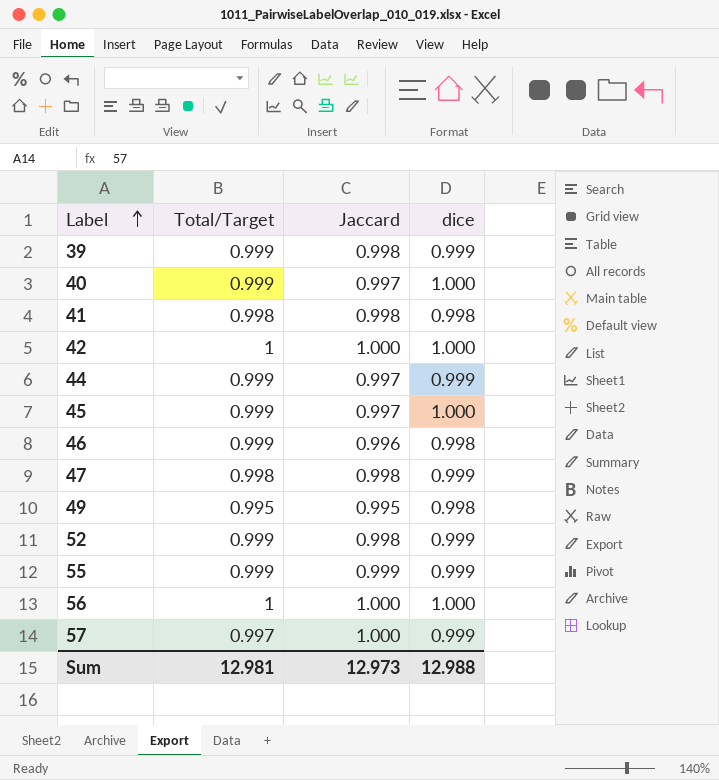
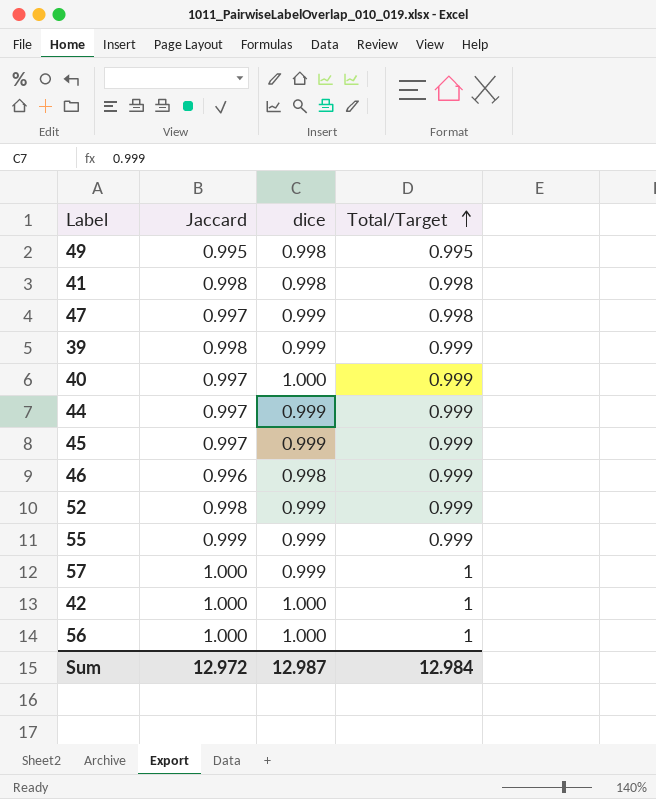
row order: Label ascending -> Total/Target ascending
column Total/Target | position: 2 -> 4
47 | Jaccard: 0.998 -> 0.997
45 | dice: 1.000 -> 0.999
57 | Total/Target: 0.997 -> 1
Sum | Jaccard: 12.973 -> 12.972
Sum | dice: 12.988 -> 12.987
Sum | Total/Target: 12.981 -> 12.984

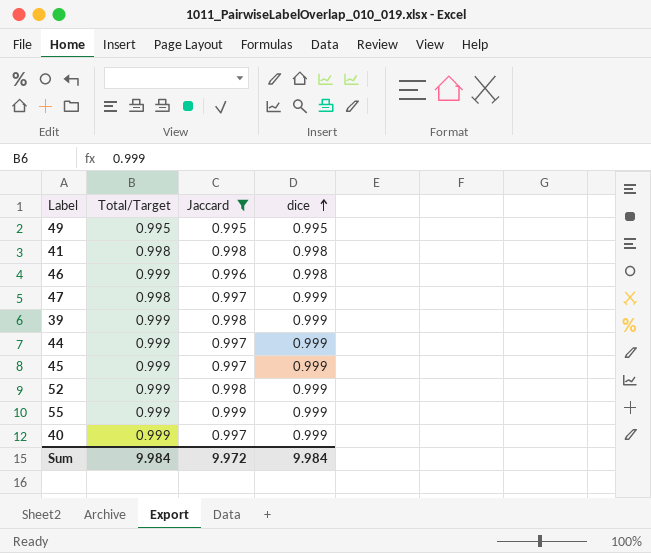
filter: none -> Jaccard != 1.000
row order: Total/Target ascending -> dice ascending
column Total/Target | position: 4 -> 2
49 | dice: 0.998 -> 0.995
40 | dice: 1.000 -> 0.999
Sum | Total/Target: 12.984 -> 9.984
Sum | Jaccard: 12.972 -> 9.972
Sum | dice: 12.987 -> 9.984

